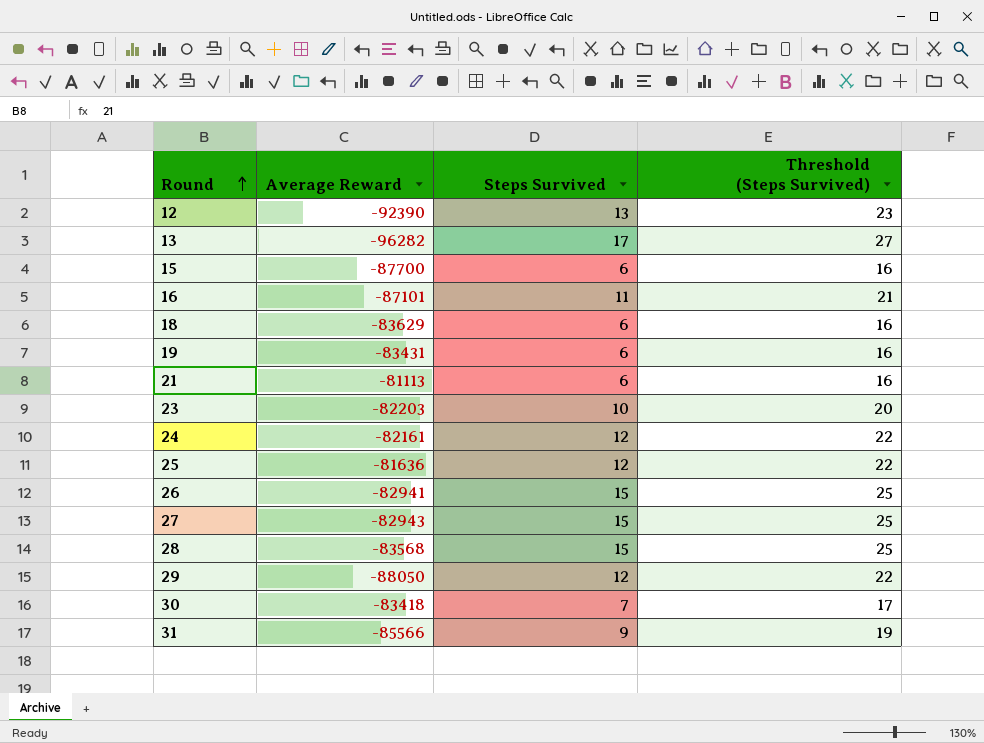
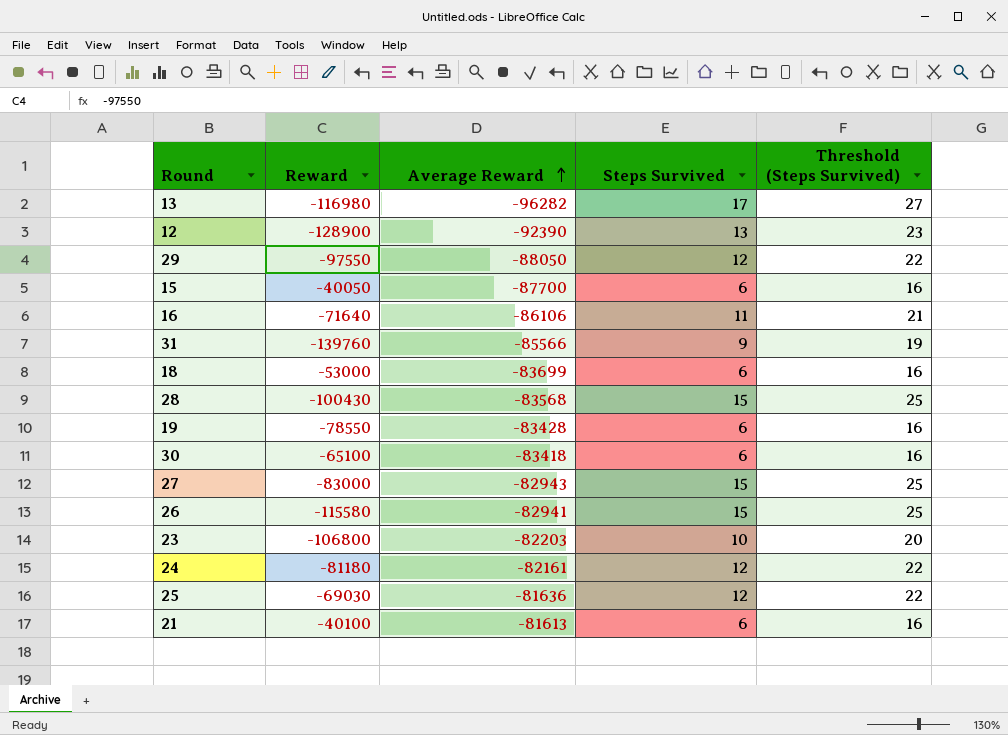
row order: Round ascending -> Average Reward ascending
column Reward | position: none -> 2
16 | Average Reward: -87101 -> -86106
18 | Average Reward: -83629 -> -83699
19 | Average Reward: -83431 -> -83428
30 | Steps Survived: 7 -> 6
30 | Threshold (Steps Survived): 17 -> 16
21 | Average Reward: -81113 -> -81613

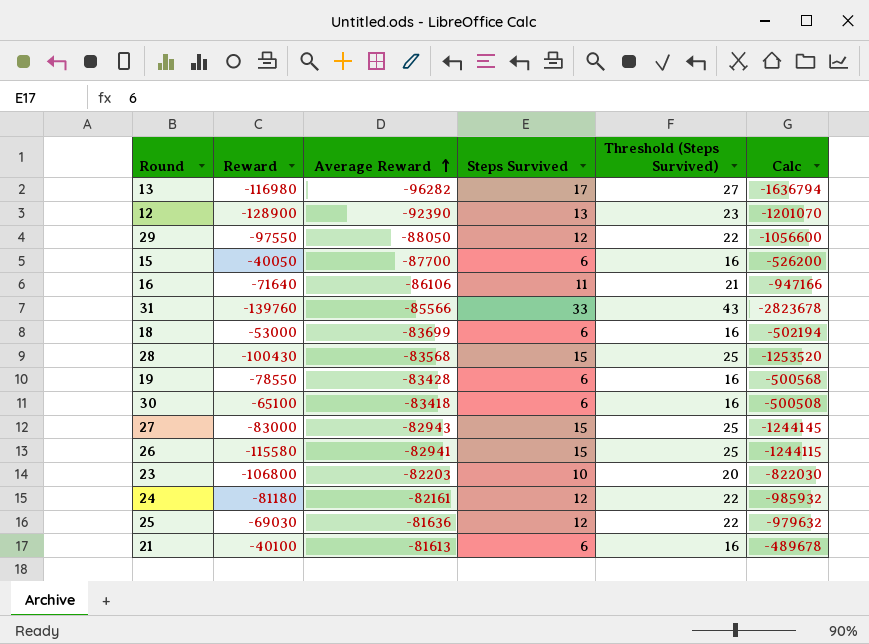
column Calc | formula: none -> [Average Reward] * [Steps Survived]
31 | Steps Survived: 9 -> 33
31 | Threshold (Steps Survived): 19 -> 43

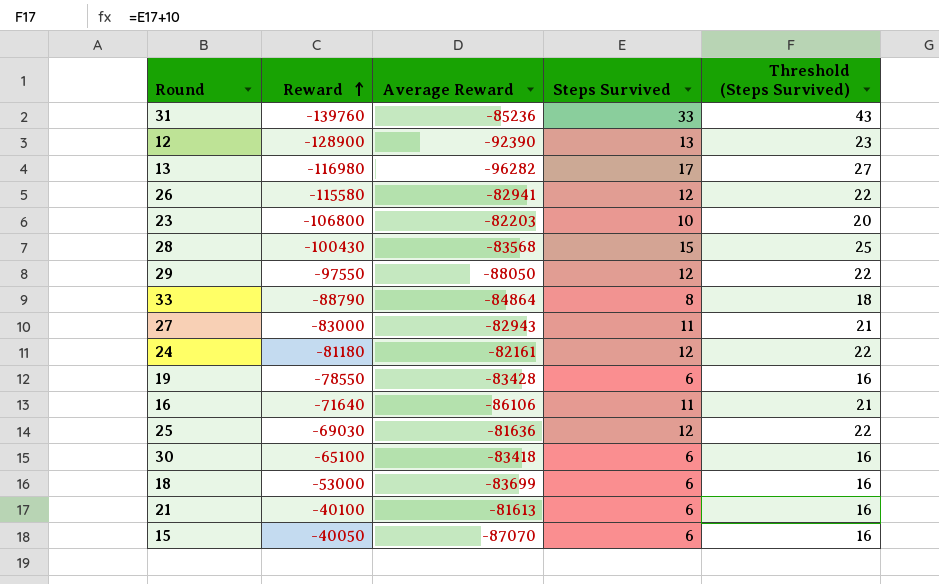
row order: Average Reward ascending -> Reward ascending
column Calc | formula: [Average Reward] * [Steps Survived] -> none
31 | Average Reward: -85566 -> -85236
26 | Steps Survived: 15 -> 12
26 | Threshold (Steps Survived): 25 -> 22
row 33: none -> -88790 | -84864 | 8 | 18
27 | Steps Survived: 15 -> 11
27 | Threshold (Steps Survived): 25 -> 21
15 | Average Reward: -87700 -> -87070

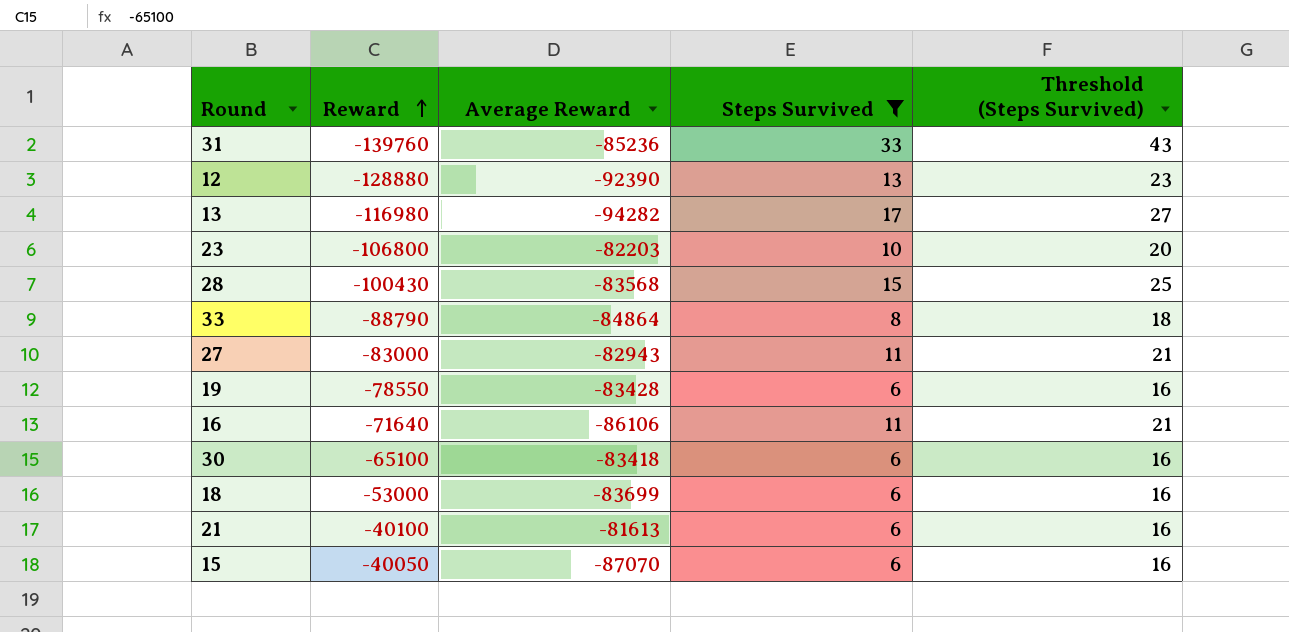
filter: none -> Steps Survived != 12
12 | Reward: -128900 -> -128880
13 | Average Reward: -96282 -> -94282

